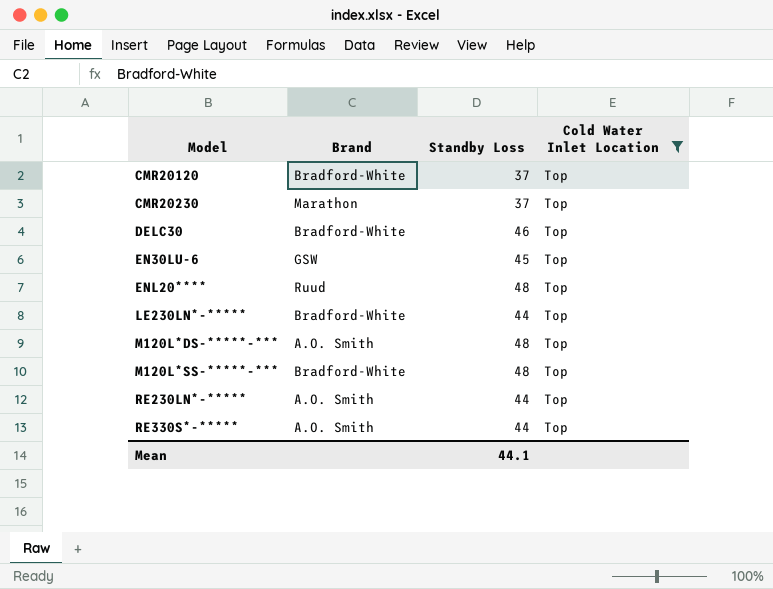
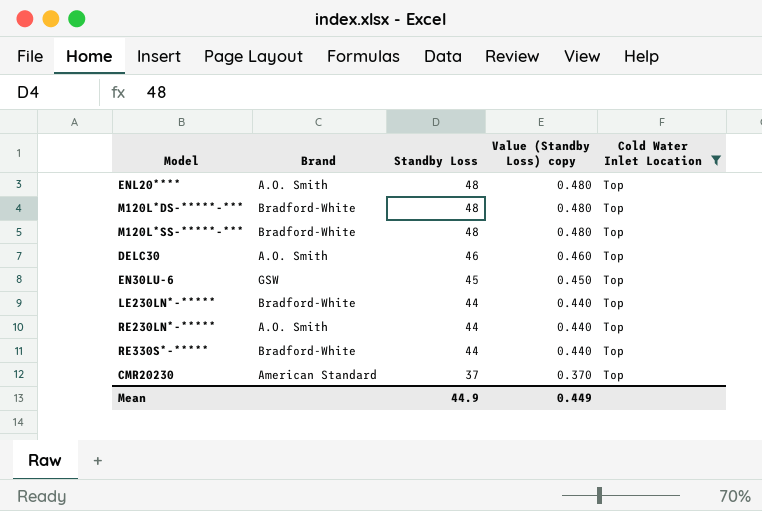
row order: Model ascending -> Standby Loss descending
column Value (Standby Loss) copy | formula: none -> [Standby Loss] * 0.01
row CMR20120: Bradford-White | 37 | Top -> none
ENL20**** | Brand: Ruud -> A.O. Smith
M120L*DS-*****-*** | Brand: A.O. Smith -> Bradford-White
DELC30 | Brand: Bradford-White -> A.O. Smith
RE330S*-***** | Brand: A.O. Smith -> Bradford-White
CMR20230 | Brand: Marathon -> American Standard
Mean | Standby Loss: 44.1 -> 44.9

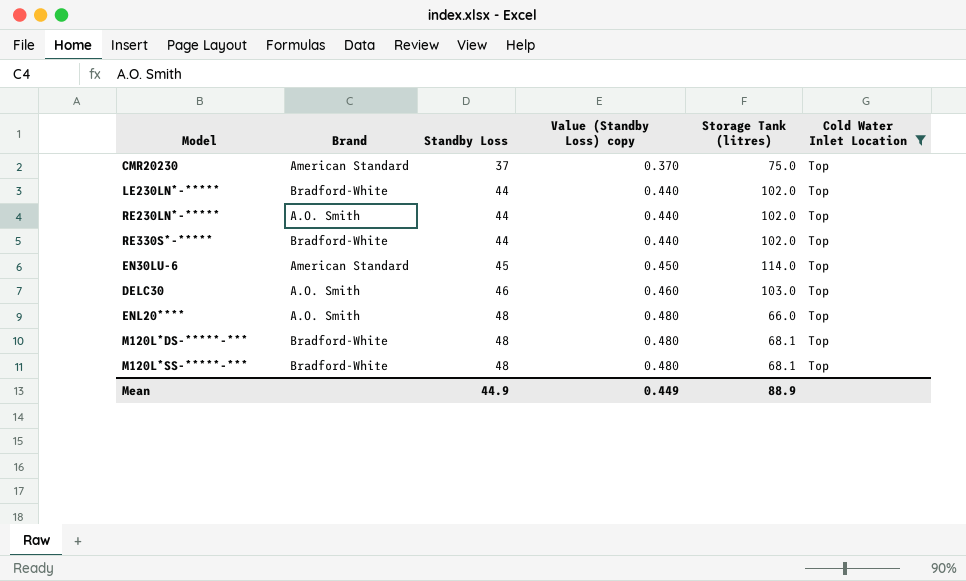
row order: Standby Loss descending -> Standby Loss ascending
column Storage Tank (litres) | position: none -> 5
EN30LU-6 | Brand: GSW -> American Standard

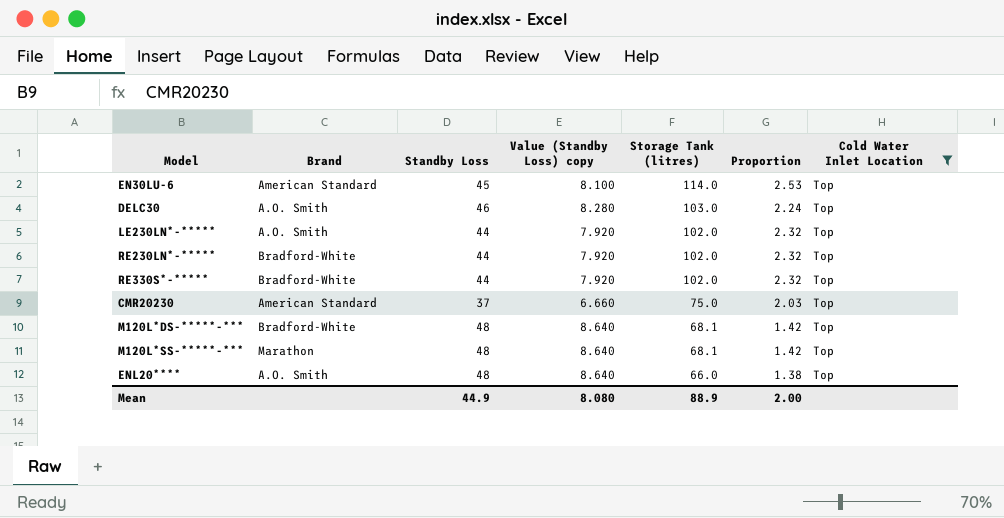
row order: Standby Loss ascending -> Storage Tank (litres) descending
column Value (Standby Loss) copy | formula: [Standby Loss] * 0.01 -> [Standby Loss] * 0.18
column Proportion | formula: none -> [Storage Tank (litres)] / [Standby Loss]
LE230LN*-***** | Brand: Bradford-White -> A.O. Smith
RE230LN*-***** | Brand: A.O. Smith -> Bradford-White
M120L*SS-*****-*** | Brand: Bradford-White -> Marathon
Mean | Value (Standby Loss) copy: 0.449 -> 8.080

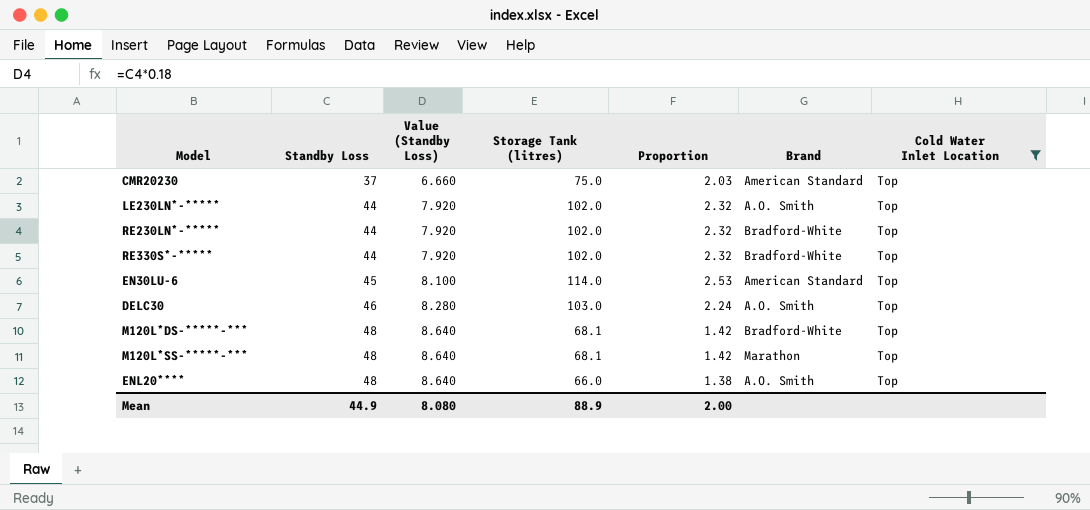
row order: Storage Tank (litres) descending -> Standby Loss ascending
column name: Value (Standby Loss) copy -> Value (Standby Loss)
column Brand | position: 2 -> 6

